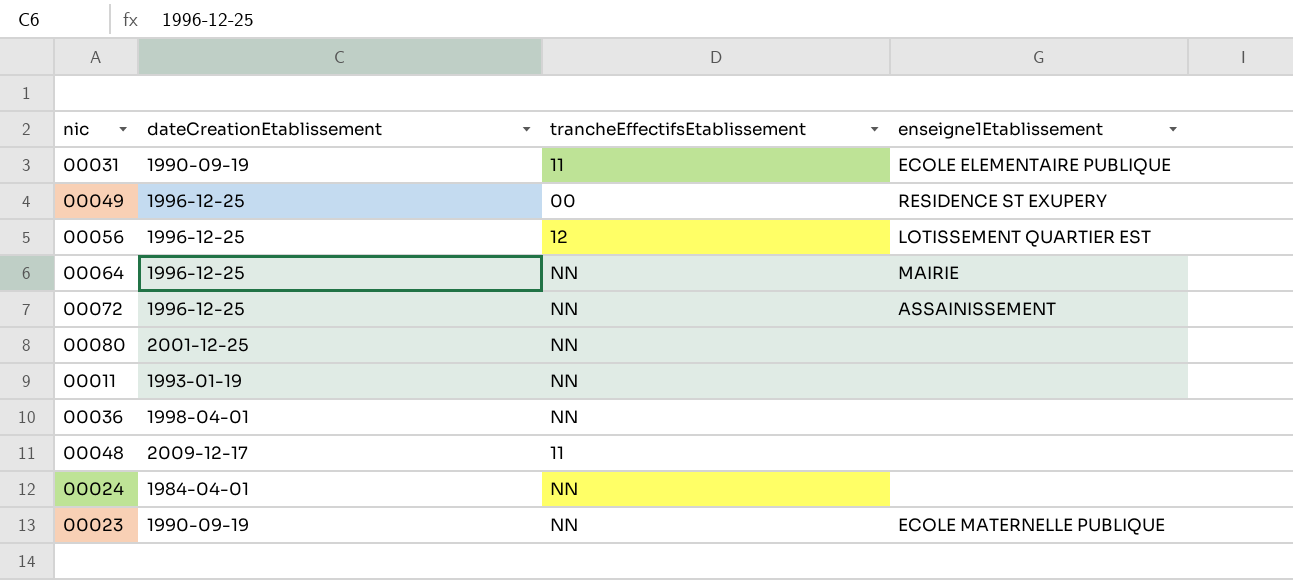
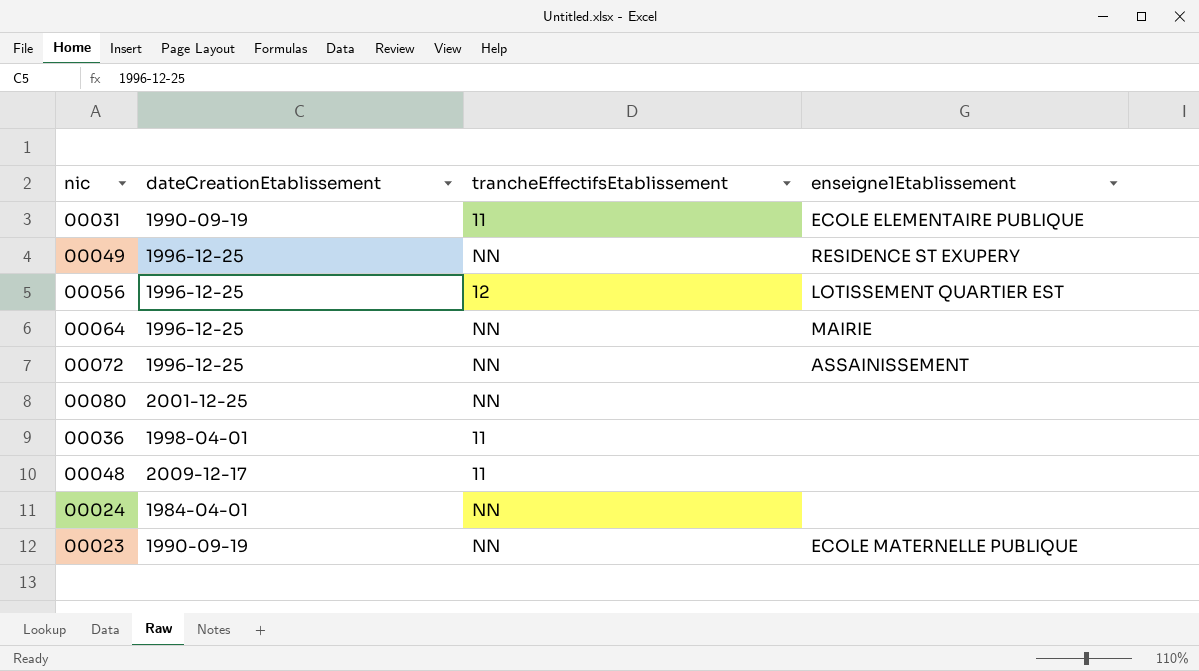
row 00011: 1993-01-19 | NN | none -> none
00049 | trancheEffectifsEtablissement: 00 -> NN
00036 | trancheEffectifsEtablissement: NN -> 11

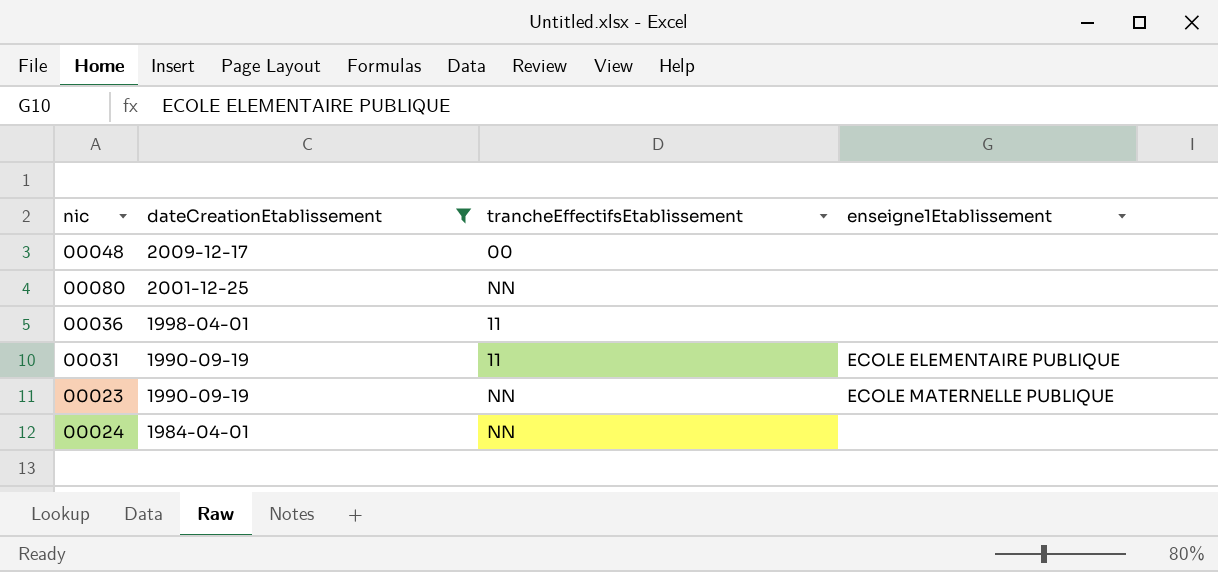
filter: none -> dateCreationEtablissement != 1996-12-25
row order: none -> dateCreationEtablissement descending
00048 | trancheEffectifsEtablissement: 11 -> 00

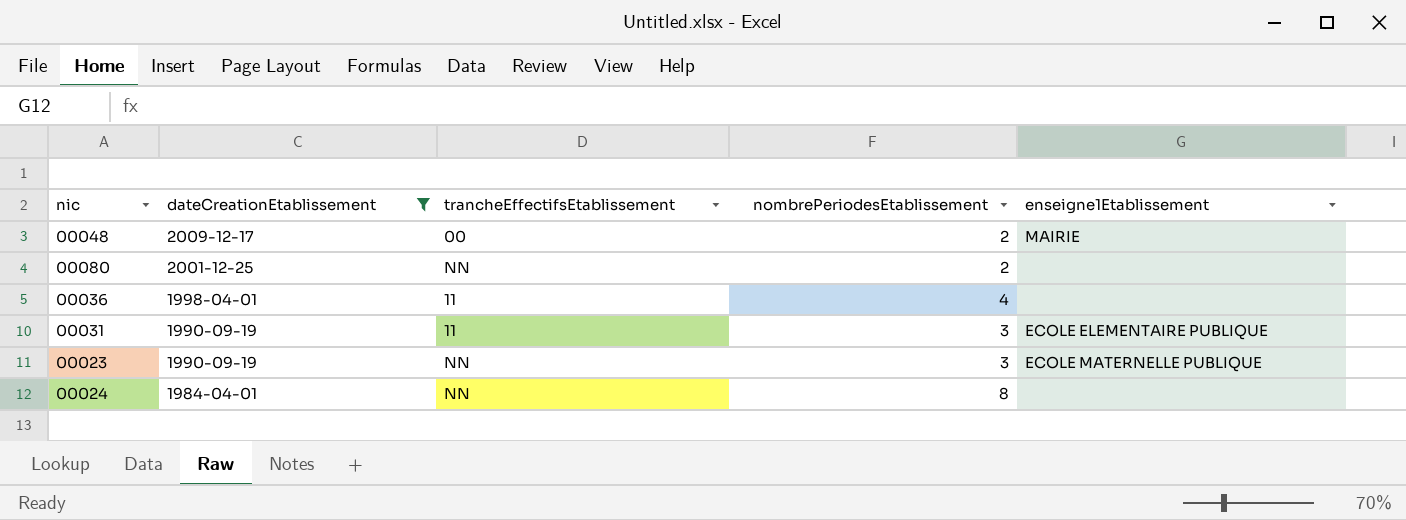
column nombrePeriodesEtablissement | position: none -> 4
00048 | enseigne1Etablissement: none -> MAIRIE

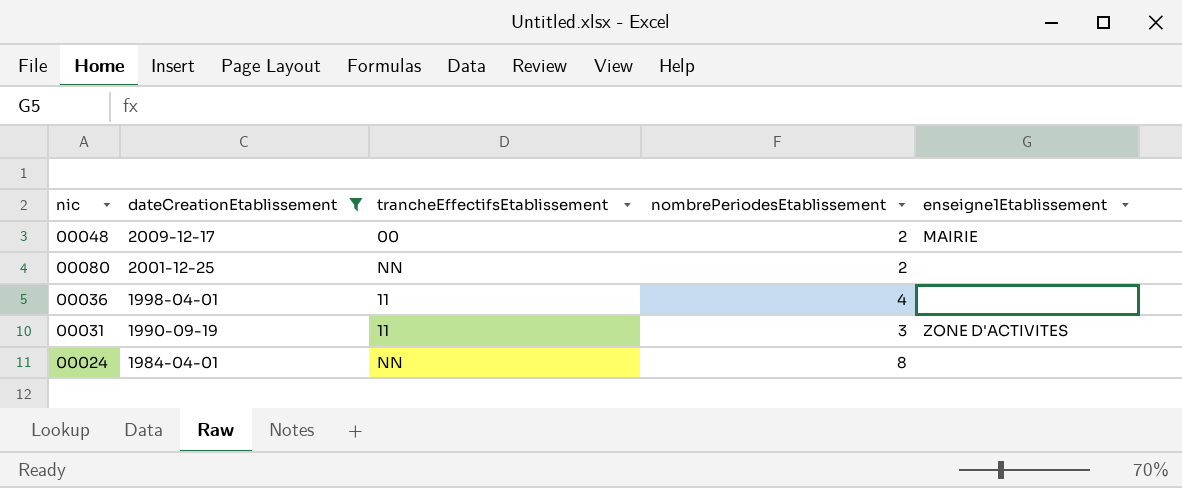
row 00023: 1990-09-19 | NN | 3 | ECOLE MATERNELLE PUBLIQUE -> none
00031 | enseigne1Etablissement: ECOLE ELEMENTAIRE PUBLIQUE -> ZONE D'ACTIVITES

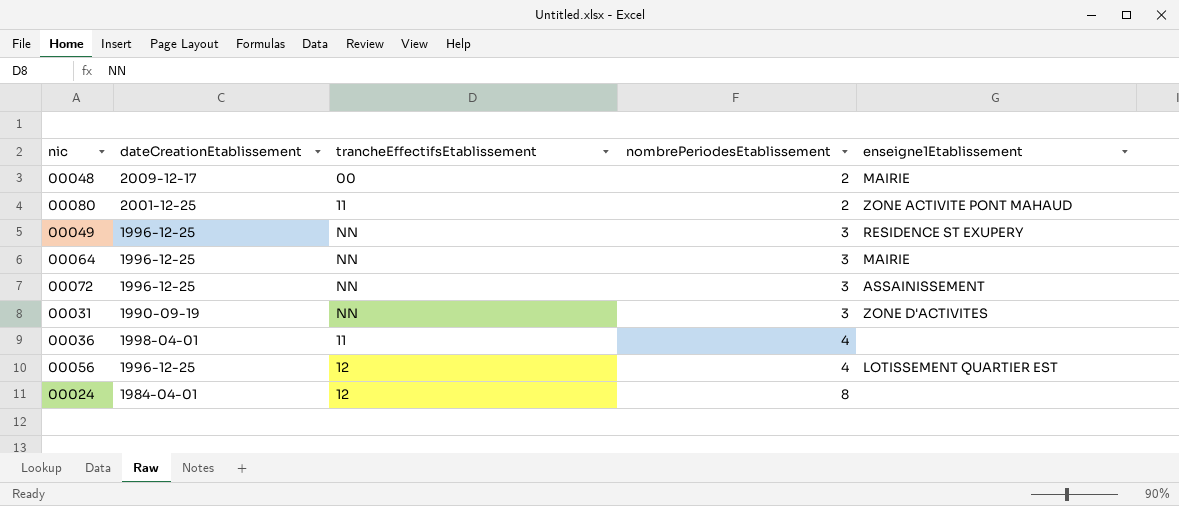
filter: dateCreationEtablissement != 1996-12-25 -> none
row order: dateCreationEtablissement descending -> nombrePeriodesEtablissement ascending
00080 | trancheEffectifsEtablissement: NN -> 11
00080 | enseigne1Etablissement: none -> ZONE ACTIVITE PONT MAHAUD
00031 | trancheEffectifsEtablissement: 11 -> NN
00024 | trancheEffectifsEtablissement: NN -> 12

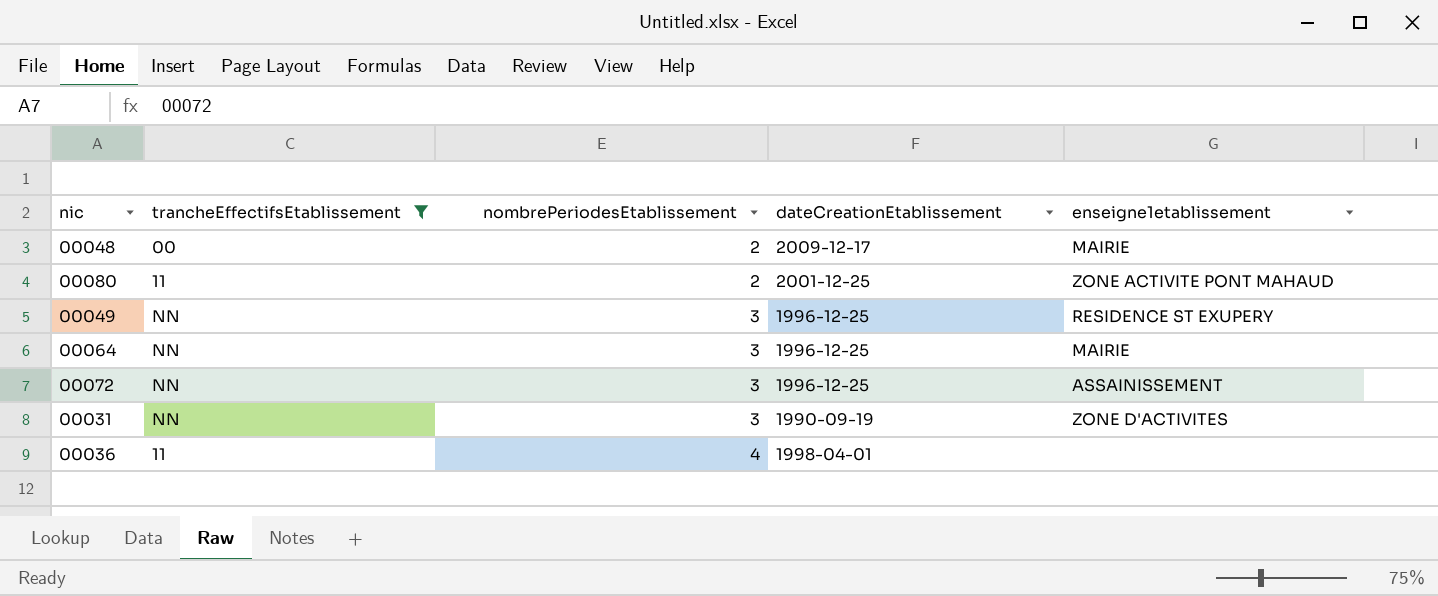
filter: none -> trancheEffectifsEtablissement != 12
column dateCreationEtablissement | position: 2 -> 4
column name: enseigne1Etablissement -> enseigne1etablissement

